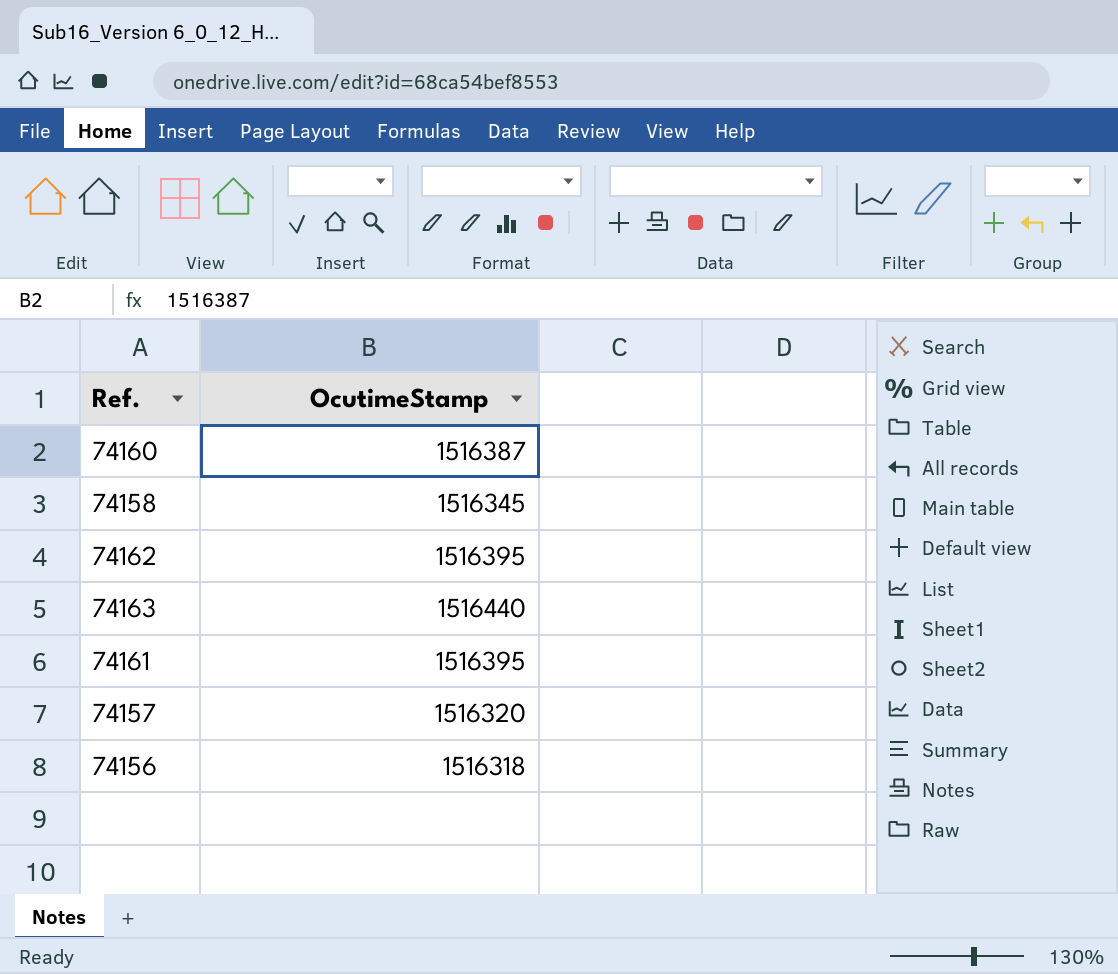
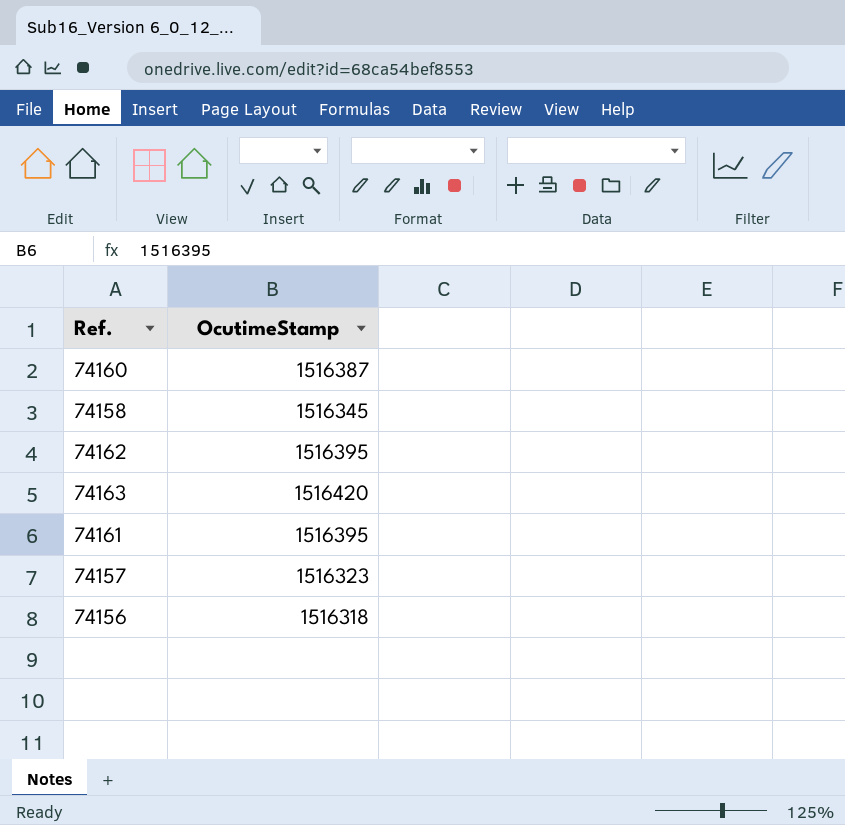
74163 | OcutimeStamp: 1516440 -> 1516420
74157 | OcutimeStamp: 1516320 -> 1516323

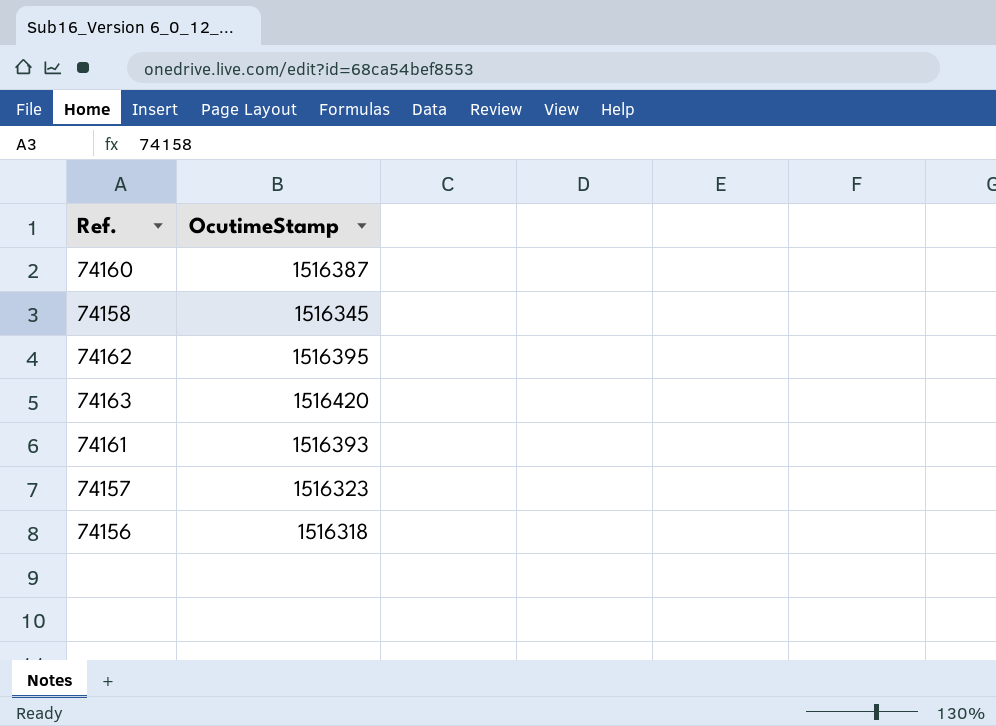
74161 | OcutimeStamp: 1516395 -> 1516393

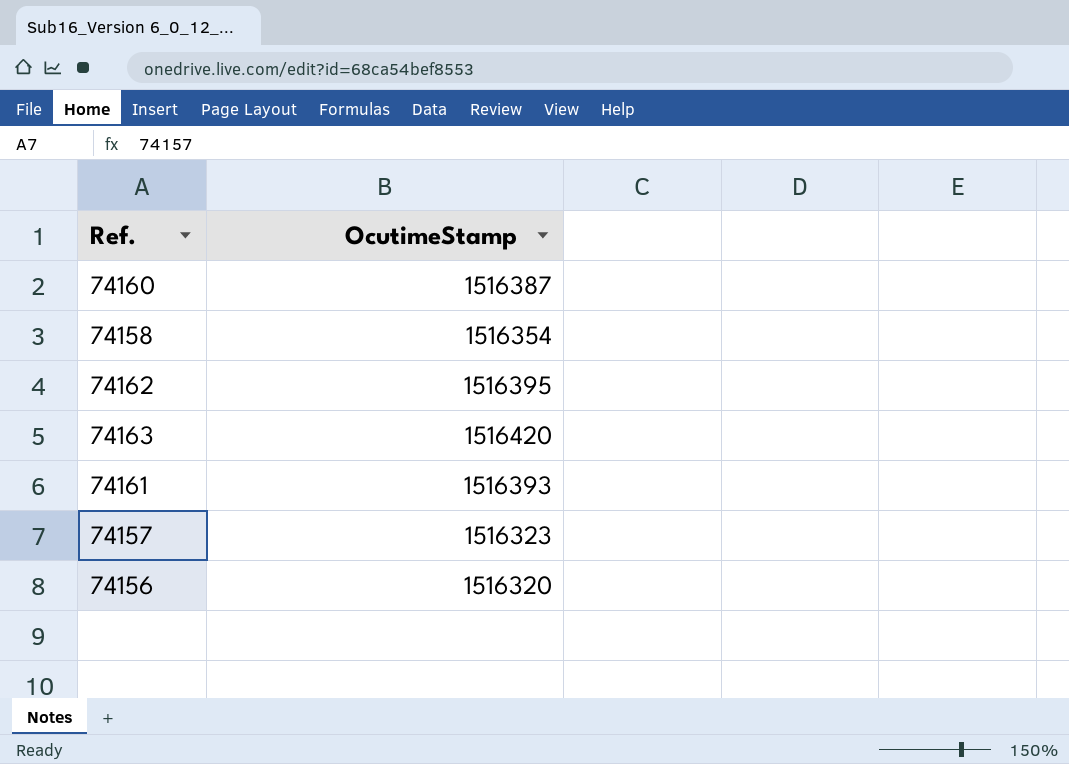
74158 | OcutimeStamp: 1516345 -> 1516354
74156 | OcutimeStamp: 1516318 -> 1516320

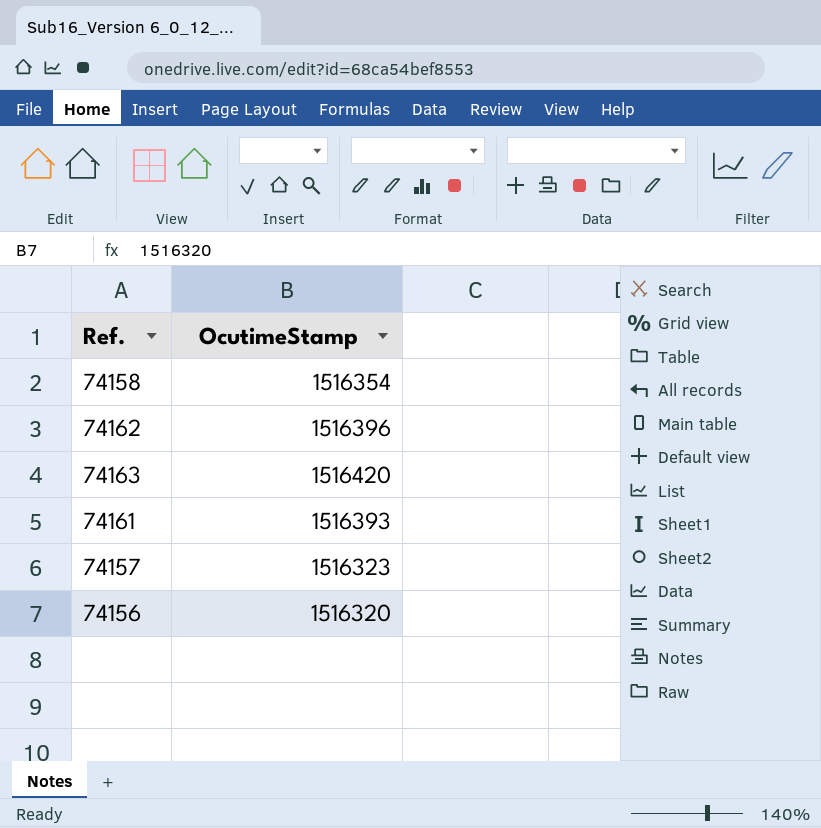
row 74160: 1516387 -> none
74162 | OcutimeStamp: 1516395 -> 1516396

